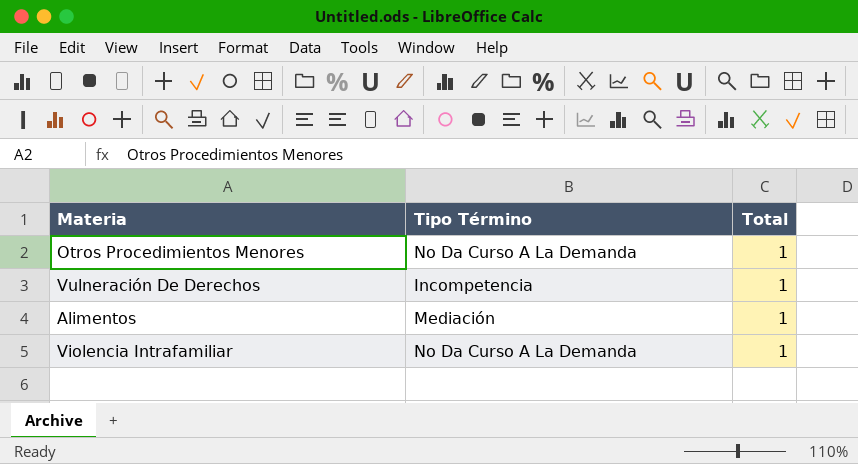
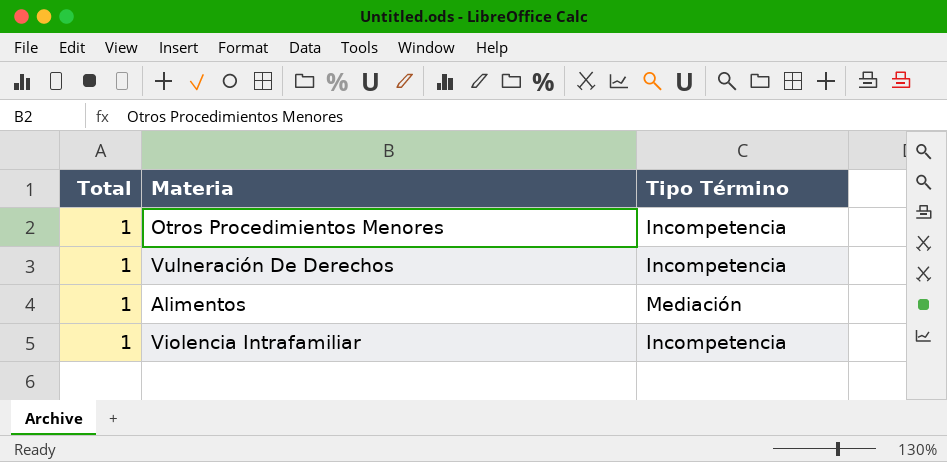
column Total | position: 3 -> 1
Otros Procedimientos Menores | Tipo Término: No Da Curso A La Demanda -> Incompetencia
Violencia Intrafamiliar | Tipo Término: No Da Curso A La Demanda -> Incompetencia

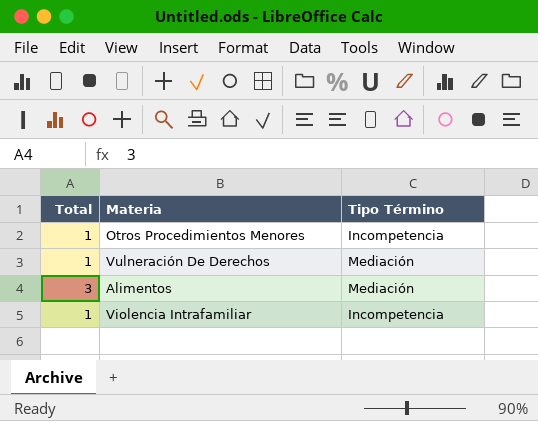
Vulneración De Derechos | Tipo Término: Incompetencia -> Mediación
Alimentos | Total: 1 -> 3

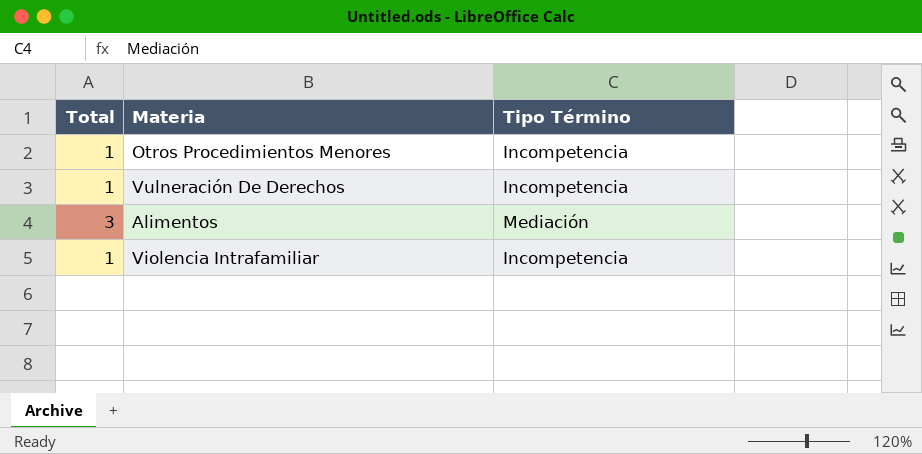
Vulneración De Derechos | Tipo Término: Mediación -> Incompetencia

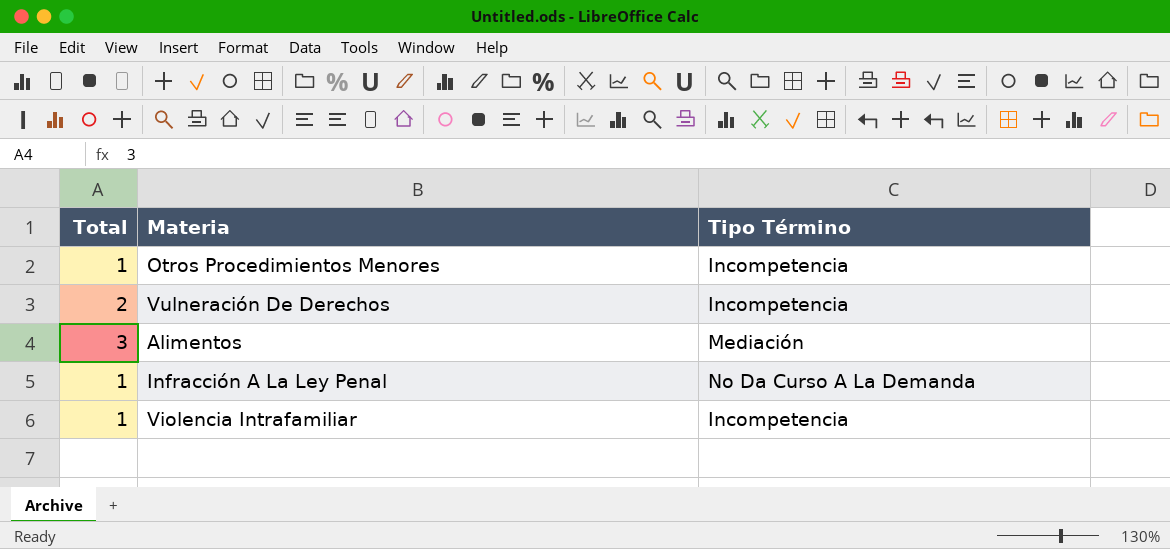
Vulneración De Derechos | Total: 1 -> 2
row Infracción A La Ley Penal: none -> 1 | No Da Curso A La Demanda

